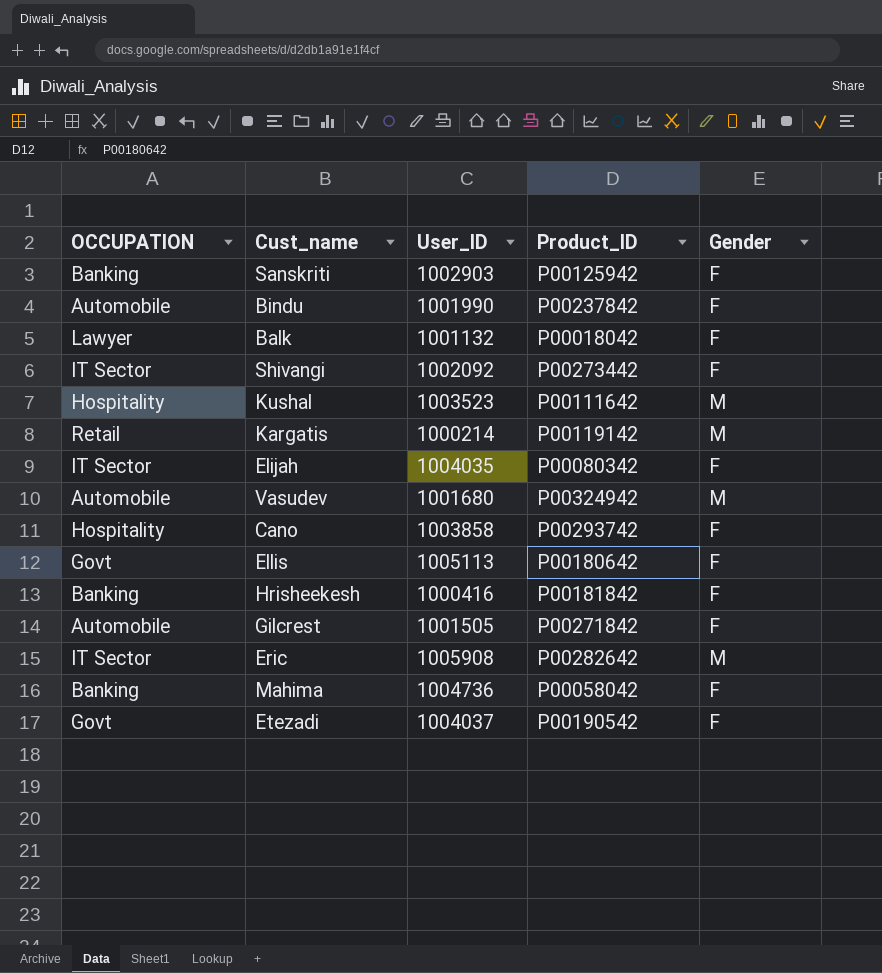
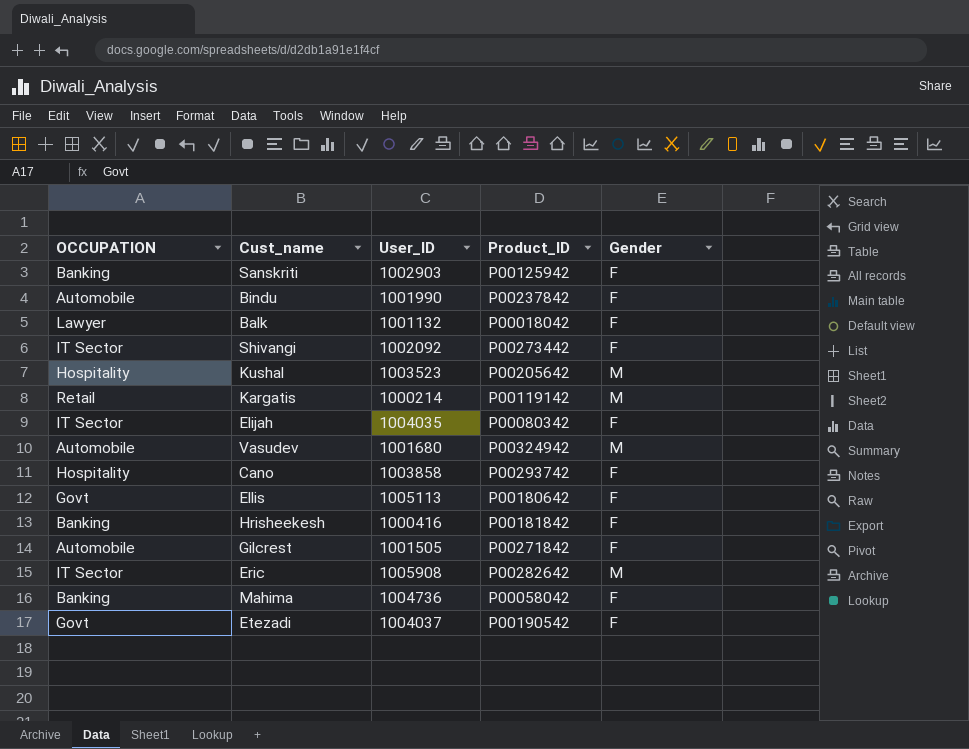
Kushal | Product_ID: P00111642 -> P00205642

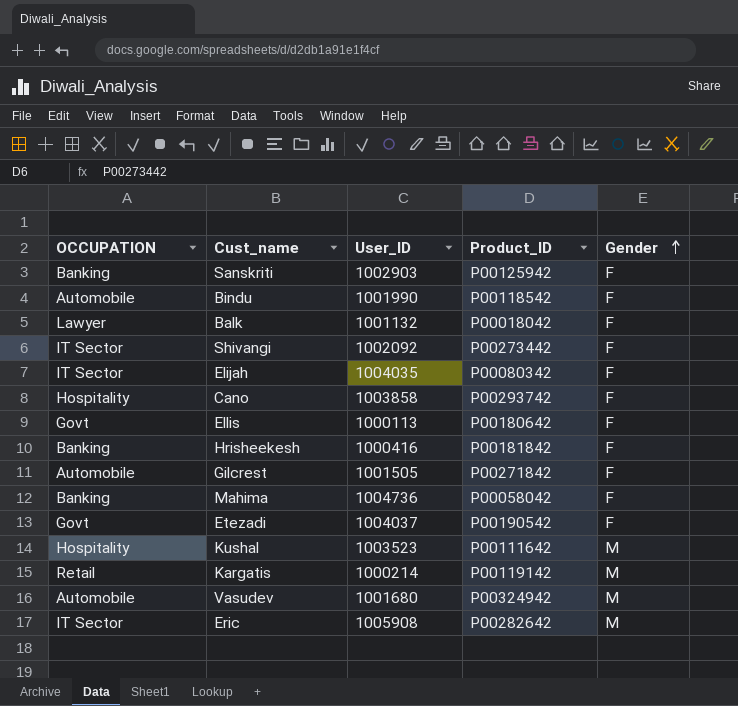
row order: none -> Gender ascending
Bindu | Product_ID: P00237842 -> P00118542
Ellis | User_ID: 1005113 -> 1000113
Kushal | Product_ID: P00205642 -> P00111642

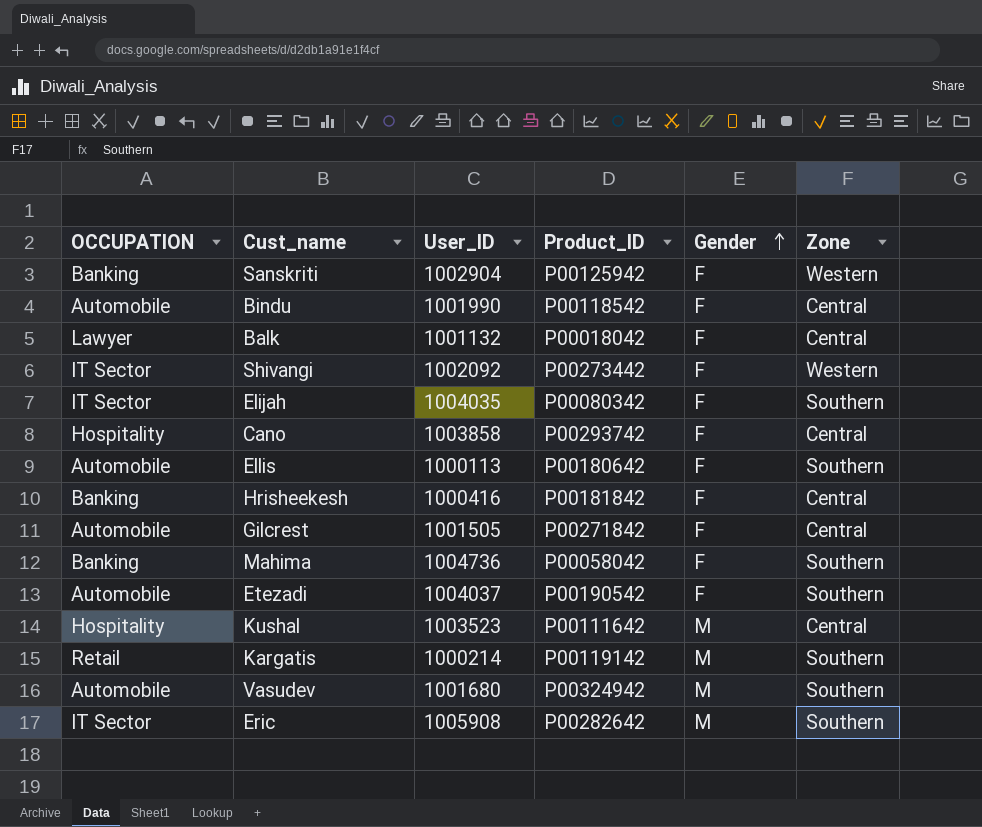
column Zone | position: none -> 6
Sanskriti | User_ID: 1002903 -> 1002904
Ellis | OCCUPATION: Govt -> Automobile
Etezadi | OCCUPATION: Govt -> Automobile

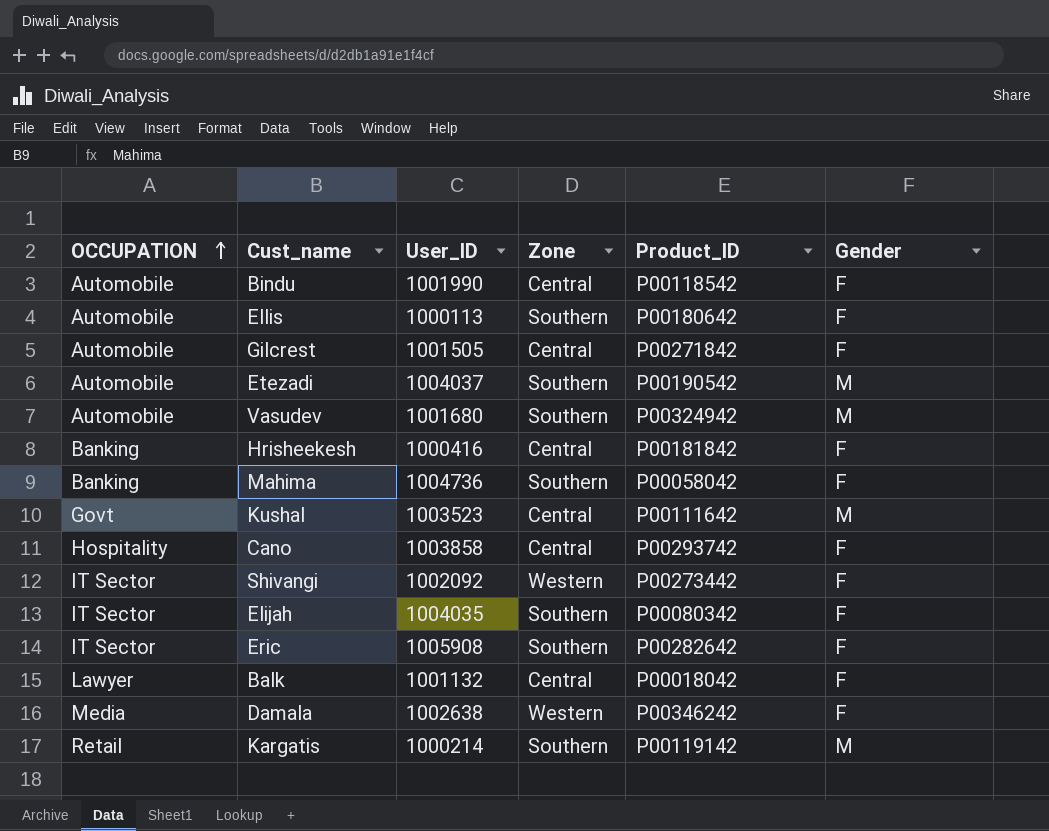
row order: Gender ascending -> OCCUPATION ascending
column Zone | position: 6 -> 4
row Sanskriti: Banking | 1002904 | P00125942 | F | Western -> none
Etezadi | Gender: F -> M
Kushal | OCCUPATION: Hospitality -> Govt
Eric | Gender: M -> F
row Damala: none -> Media | 1002638 | Western | P00346242 | F

